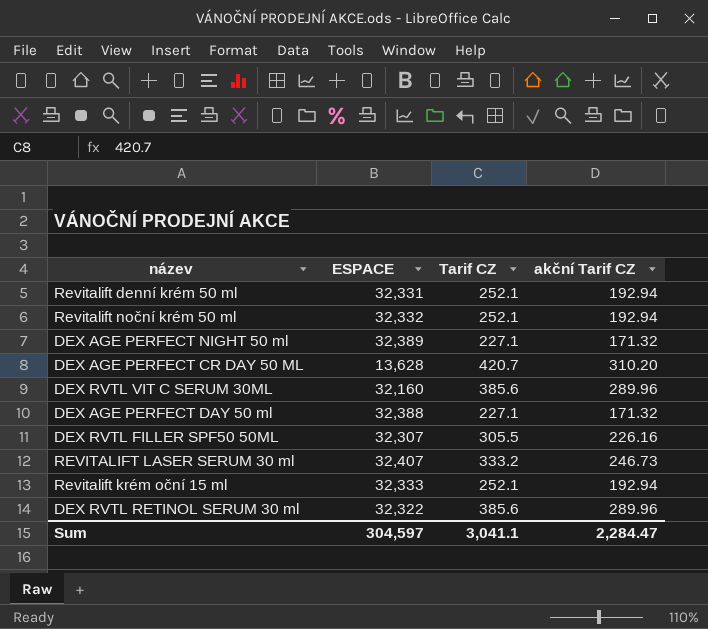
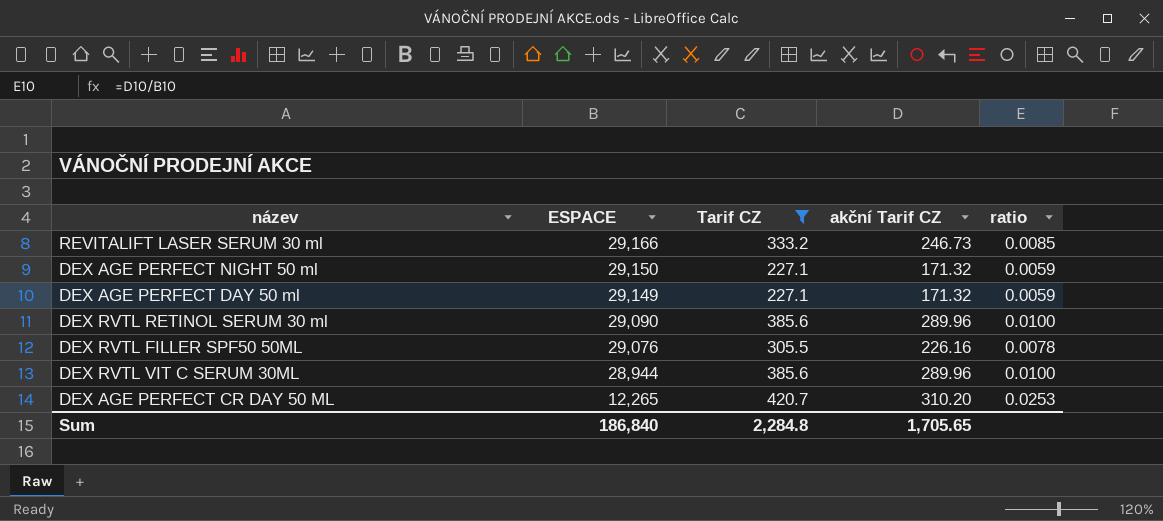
filter: none -> Tarif CZ != 252.1
row order: none -> ESPACE descending
column ratio | formula: none -> [akční Tarif CZ] / [ESPACE]
REVITALIFT LASER SERUM 30 ml | ESPACE: 32,407 -> 29,166
DEX AGE PERFECT NIGHT 50 ml | ESPACE: 32,389 -> 29,150
DEX AGE PERFECT DAY 50 ml | ESPACE: 32,388 -> 29,149
DEX RVTL RETINOL SERUM 30 ml | ESPACE: 32,322 -> 29,090
DEX RVTL FILLER SPF50 50ML | ESPACE: 32,307 -> 29,076
DEX RVTL VIT C SERUM 30ML | ESPACE: 32,160 -> 28,944
DEX AGE PERFECT CR DAY 50 ML | ESPACE: 13,628 -> 12,265
Sum | ESPACE: 304,597 -> 186,840
Sum | Tarif CZ: 3,041.1 -> 2,284.8
Sum | akční Tarif CZ: 2,284.47 -> 1,705.65

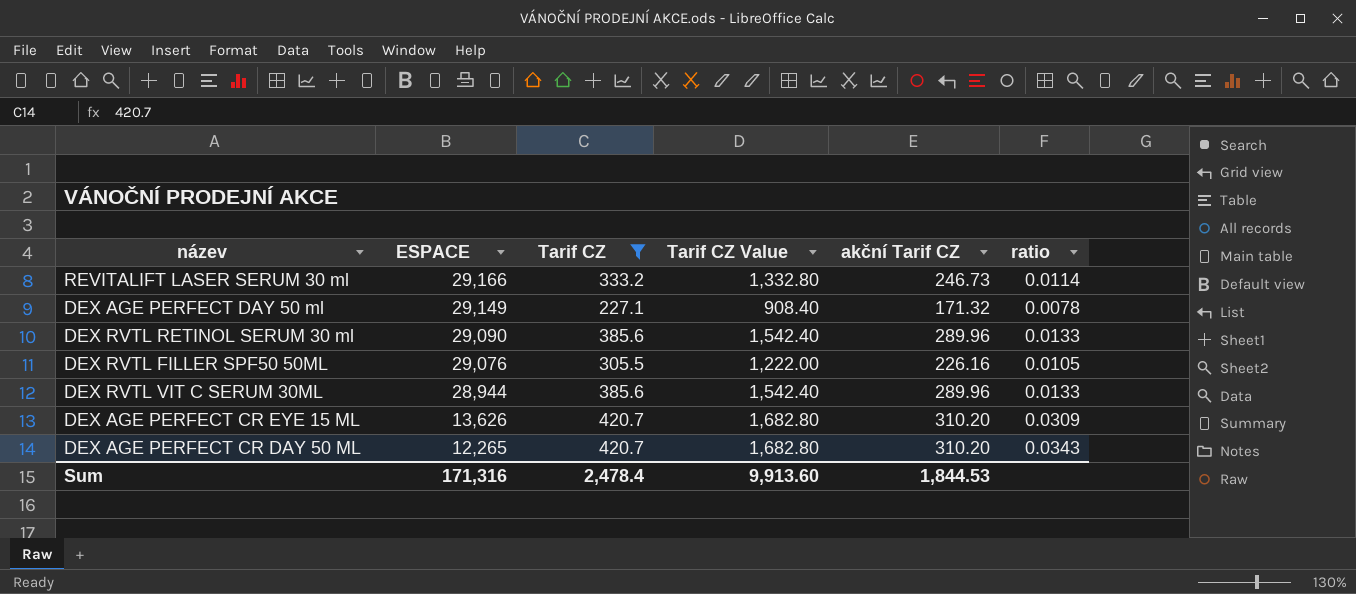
column Tarif CZ Value | formula: none -> [Tarif CZ] * 4
column ratio | formula: [akční Tarif CZ] / [ESPACE] -> [Tarif CZ] / [ESPACE]
row DEX AGE PERFECT NIGHT 50 ml: 29,150 | 227.1 | 171.32 | 0.0059 -> none
row DEX AGE PERFECT CR EYE 15 ML: none -> 13,626 | 420.7 | 1,682.80 | 310.20 | 0.0309
Sum | ESPACE: 186,840 -> 171,316
Sum | Tarif CZ: 2,284.8 -> 2,478.4
Sum | akční Tarif CZ: 1,705.65 -> 1,844.53

